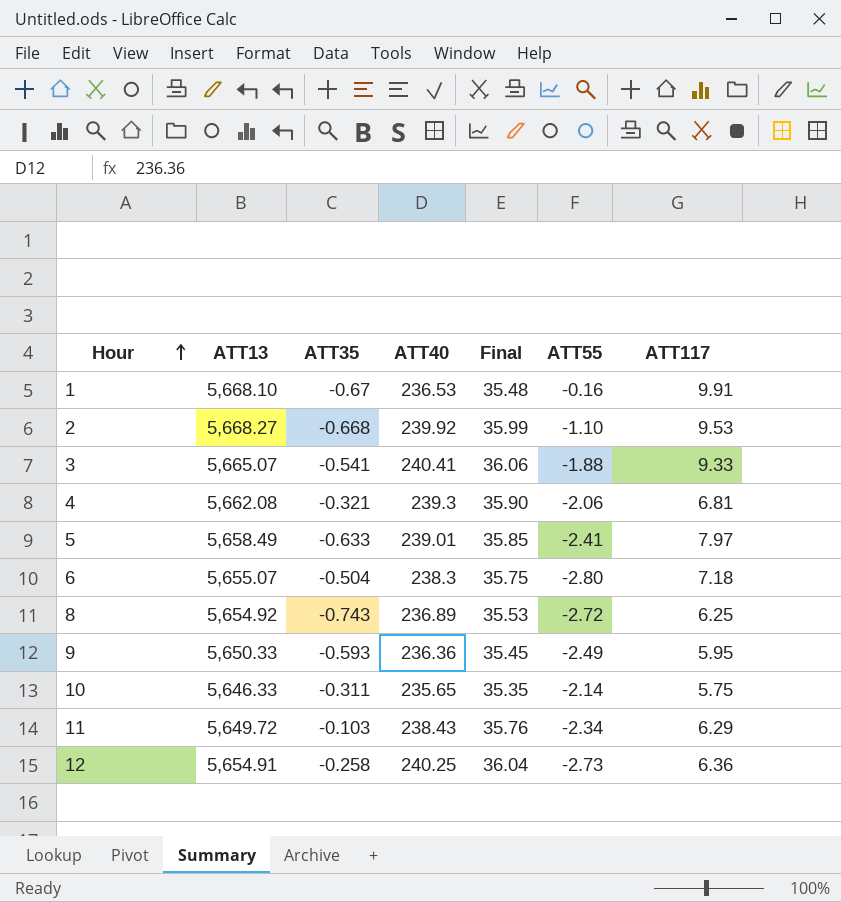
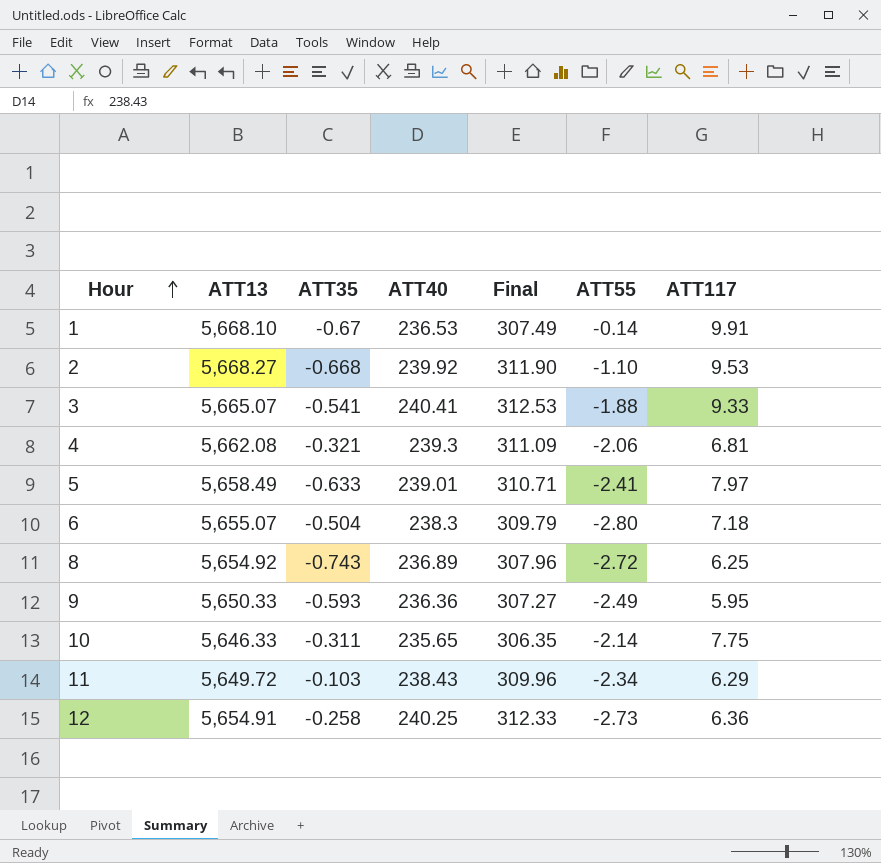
column Final | formula: [ATT40] * 0.15 -> [ATT40] * 1.3
1 | ATT55: -0.16 -> -0.14
10 | ATT117: 5.75 -> 7.75

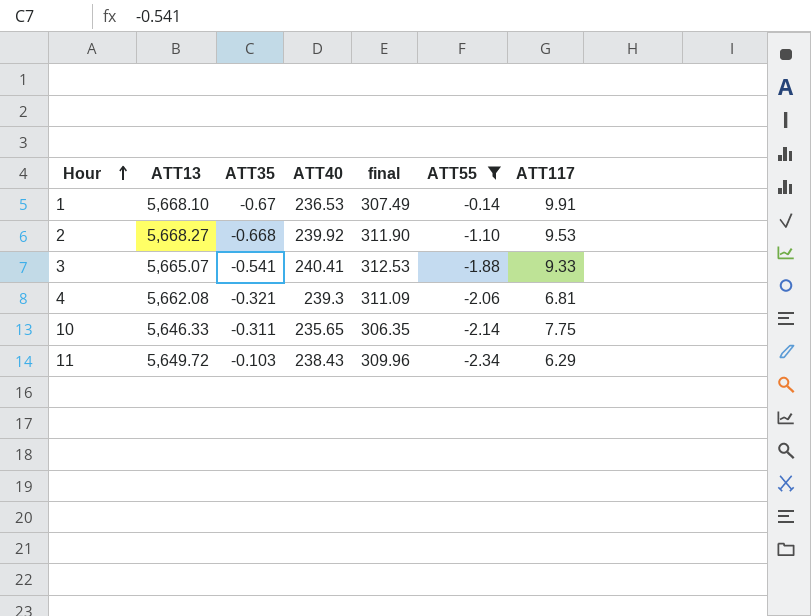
filter: none -> ATT55 >= -2.34
column name: Final -> final

